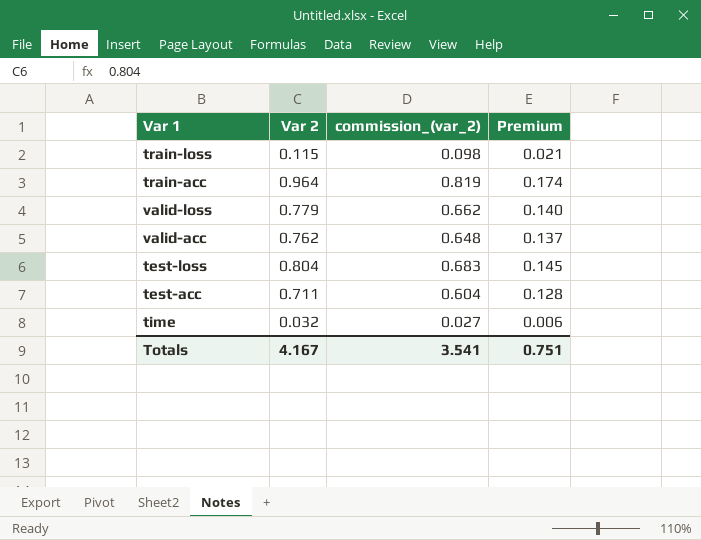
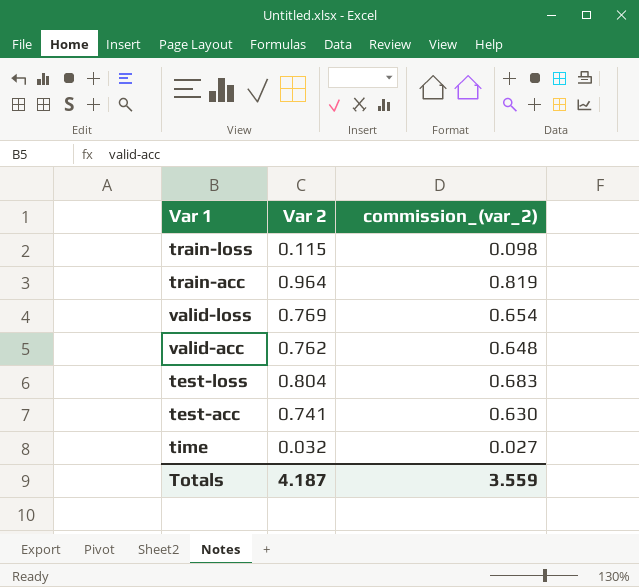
column Premium | formula: [Var 2] * 0.18 -> none
valid-loss | Var 2: 0.779 -> 0.769
valid-loss | commission_(var_2): 0.662 -> 0.654
test-acc | Var 2: 0.711 -> 0.741
test-acc | commission_(var_2): 0.604 -> 0.630
Totals | Var 2: 4.167 -> 4.187
Totals | commission_(var_2): 3.541 -> 3.559

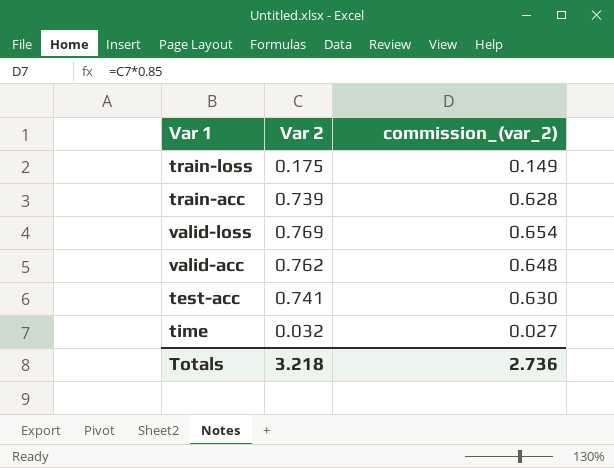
row test-loss: 0.804 | 0.683 -> none
train-loss | Var 2: 0.115 -> 0.175
train-loss | commission_(var_2): 0.098 -> 0.149
train-acc | Var 2: 0.964 -> 0.739
train-acc | commission_(var_2): 0.819 -> 0.628
Totals | Var 2: 4.187 -> 3.218
Totals | commission_(var_2): 3.559 -> 2.736

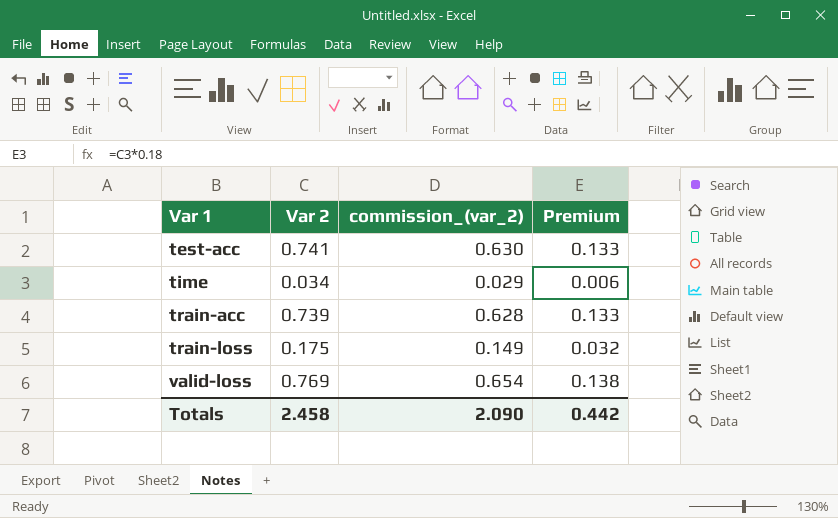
row order: none -> Var 1 ascending
column Premium | formula: none -> [Var 2] * 0.18
row valid-acc: 0.762 | 0.648 -> none
time | Var 2: 0.032 -> 0.034
time | commission_(var_2): 0.027 -> 0.029
Totals | Var 2: 3.218 -> 2.458
Totals | commission_(var_2): 2.736 -> 2.090

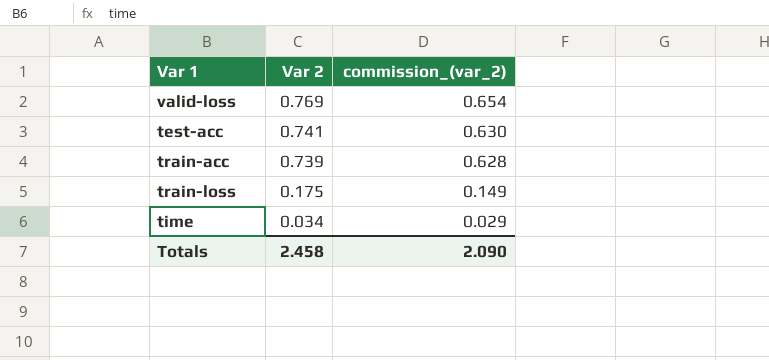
row order: Var 1 ascending -> Var 2 descending
column Premium | formula: [Var 2] * 0.18 -> none

